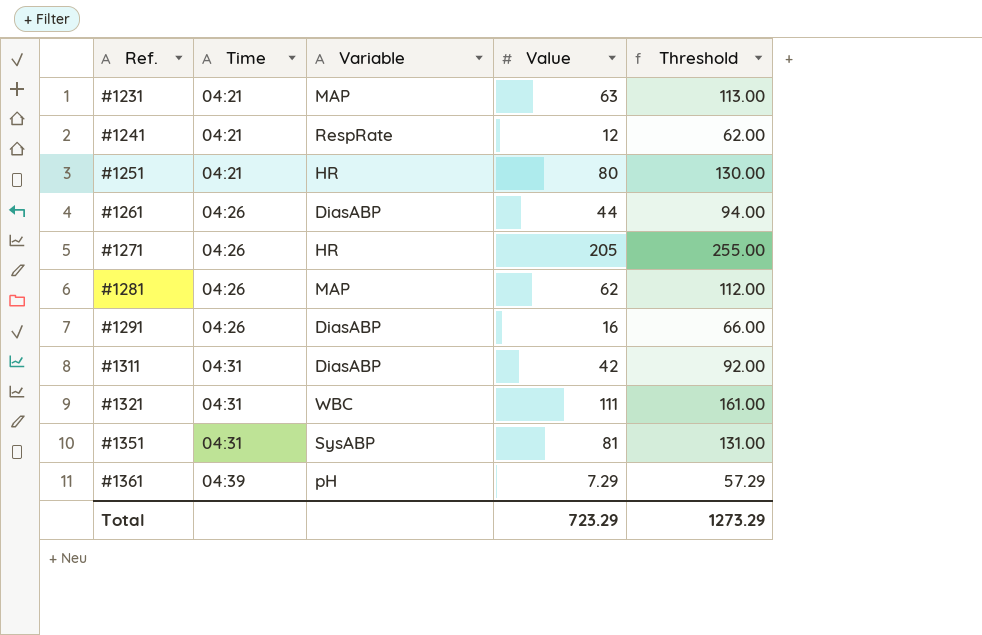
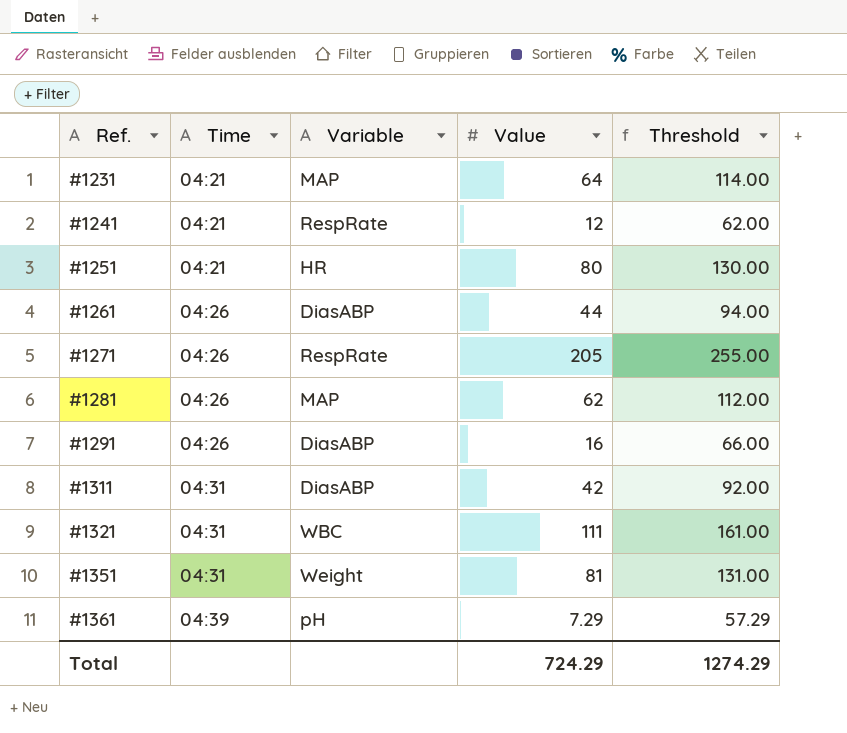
#1231 | Value: 63 -> 64
#1231 | Threshold: 113.00 -> 114.00
#1271 | Variable: HR -> RespRate
#1351 | Variable: SysABP -> Weight
Total | Value: 723.29 -> 724.29
Total | Threshold: 1273.29 -> 1274.29

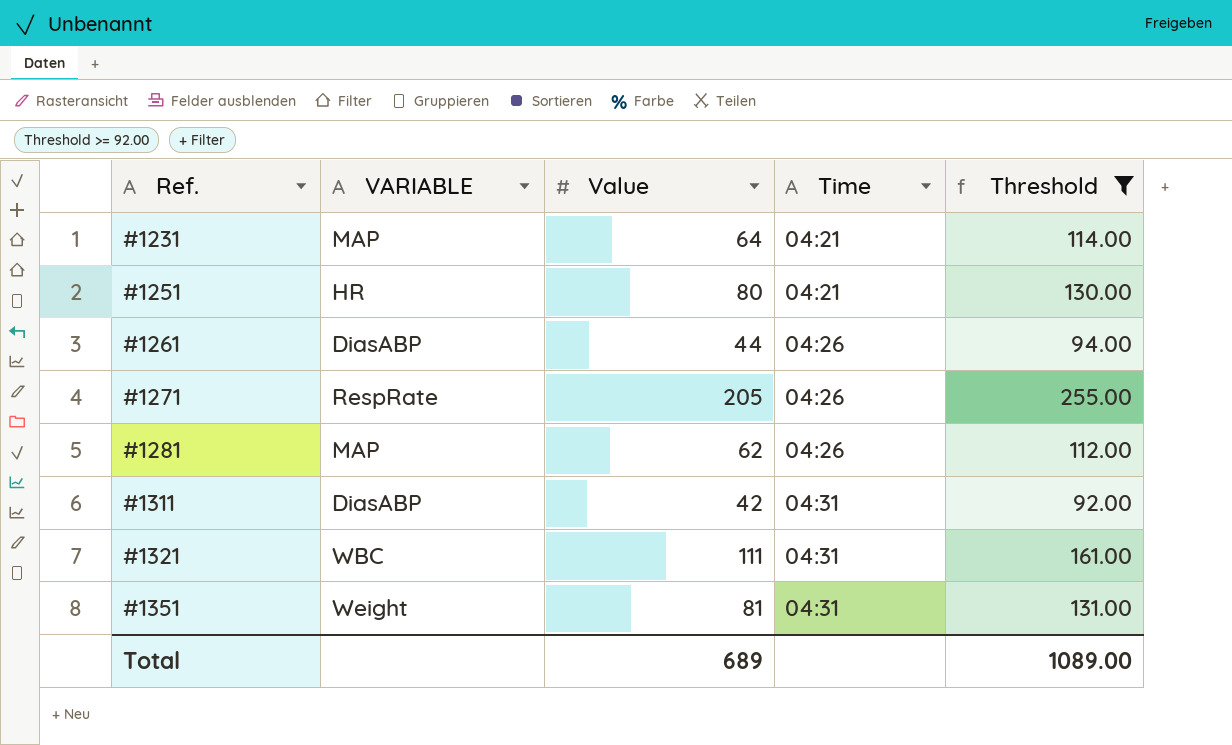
filter: none -> Threshold >= 92.00
column name: Variable -> VARIABLE
column Time | position: 2 -> 4
Total | Value: 724.29 -> 689
Total | Threshold: 1274.29 -> 1089.00

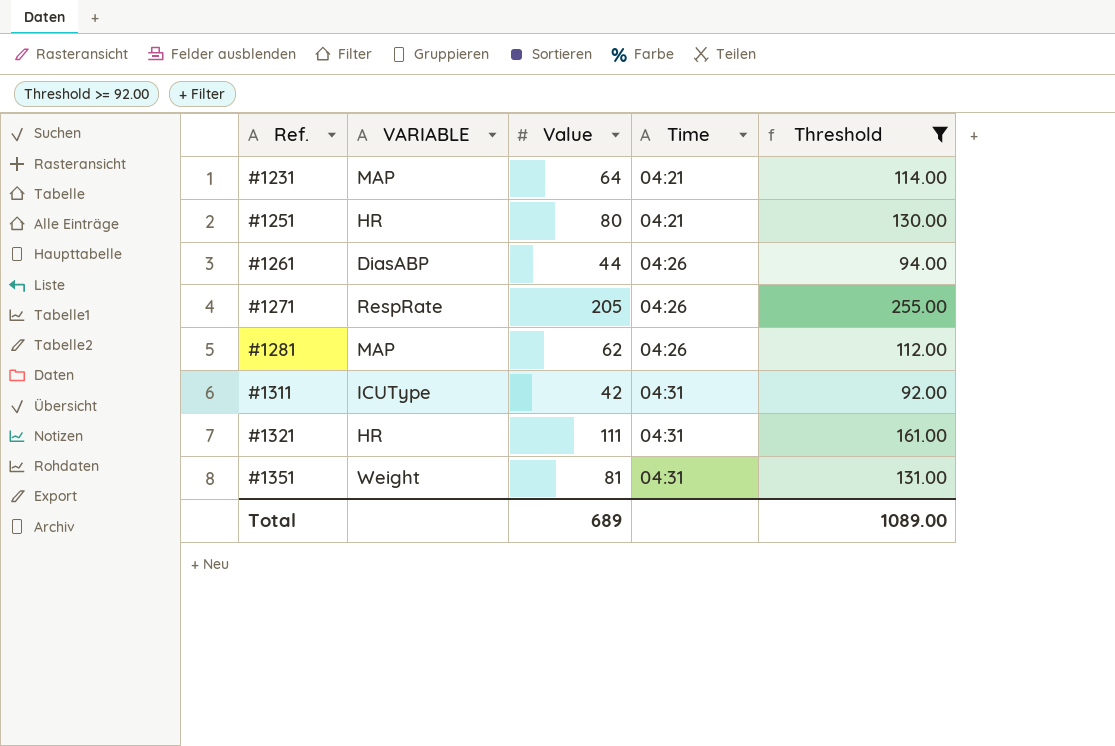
#1311 | VARIABLE: DiasABP -> ICUType
#1321 | VARIABLE: WBC -> HR

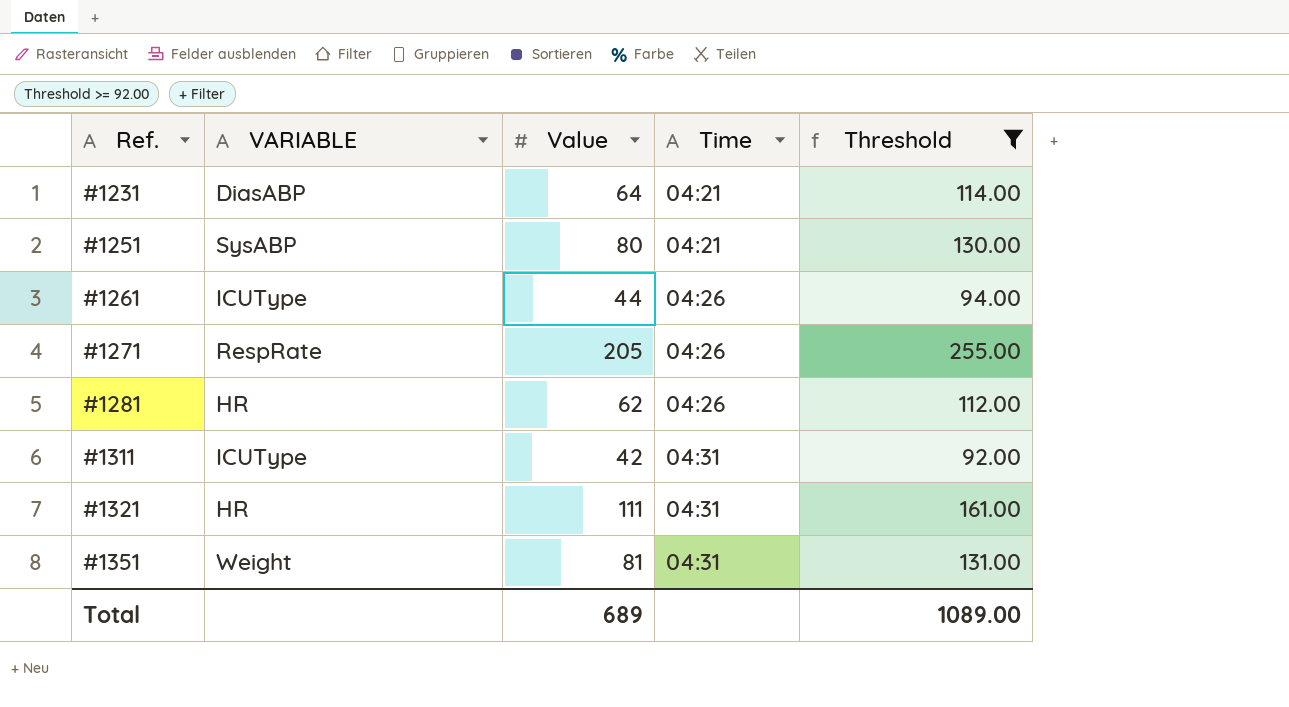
#1231 | VARIABLE: MAP -> DiasABP
#1251 | VARIABLE: HR -> SysABP
#1261 | VARIABLE: DiasABP -> ICUType
#1281 | VARIABLE: MAP -> HR

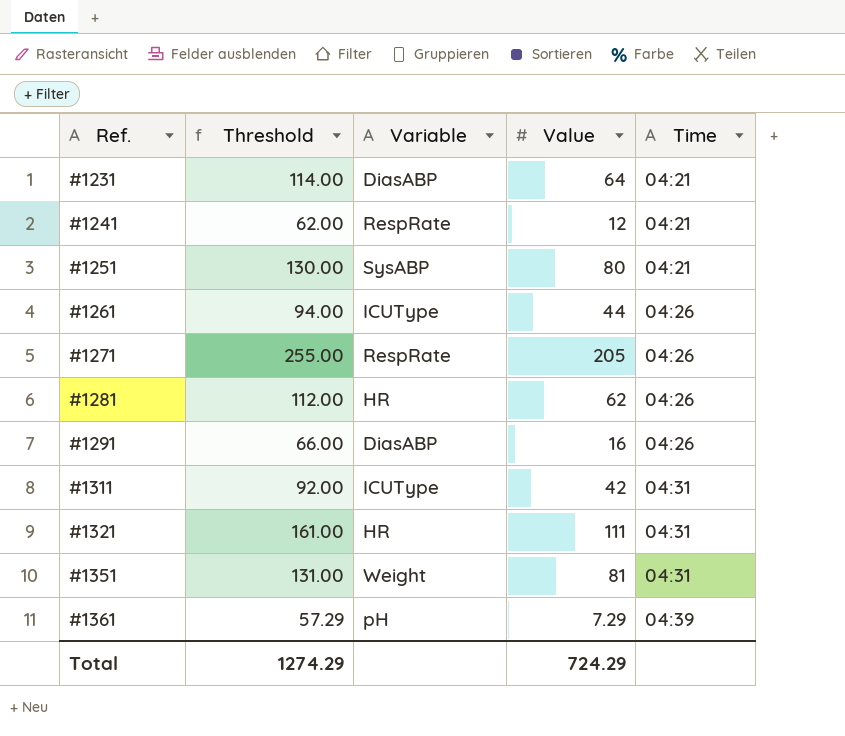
filter: Threshold >= 92.00 -> none
column Threshold | position: 5 -> 2
column name: VARIABLE -> Variable
Total | Threshold: 1089.00 -> 1274.29
Total | Value: 689 -> 724.29

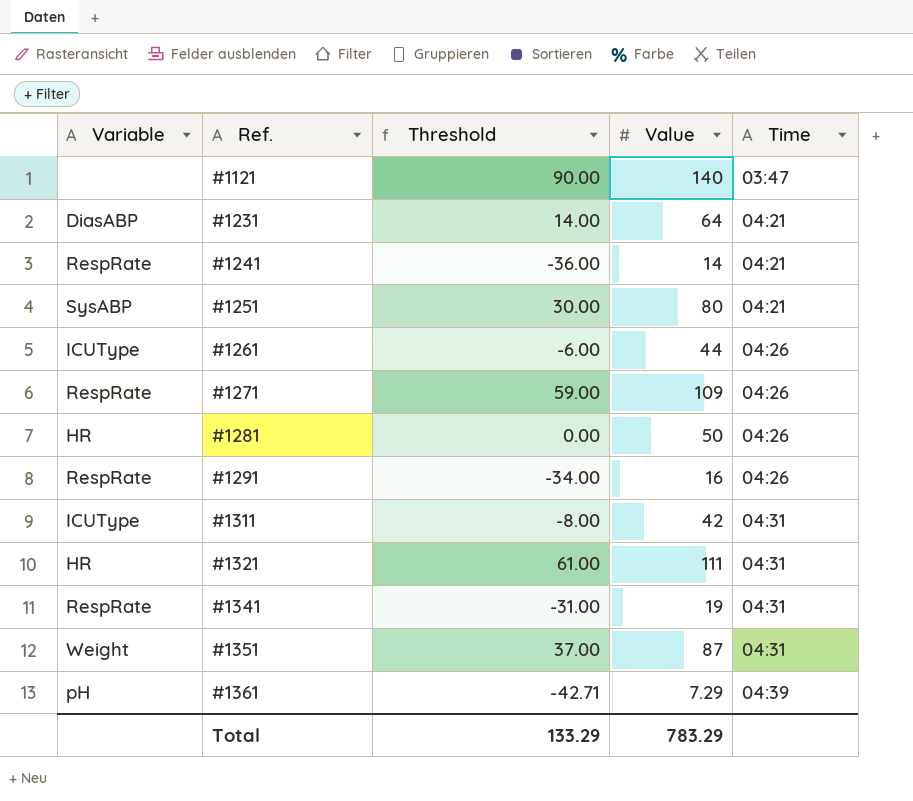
column Variable | position: 3 -> 1
column Threshold | formula: [Value] + 50 -> [Value] - 50
row #1121: none -> none | 90.00 | 140 | 03:47
#1241 | Value: 12 -> 14
#1271 | Value: 205 -> 109
#1281 | Value: 62 -> 50
#1291 | Variable: DiasABP -> RespRate
row #1341: none -> RespRate | -31.00 | 19 | 04:31
#1351 | Value: 81 -> 87
Total | Threshold: 1274.29 -> 133.29
Total | Value: 724.29 -> 783.29

